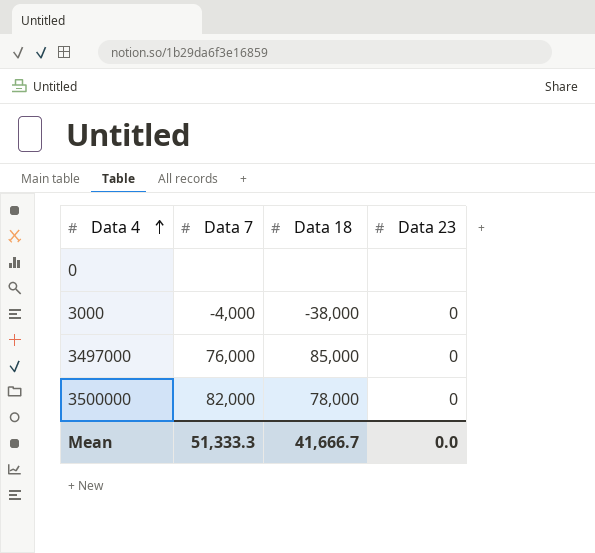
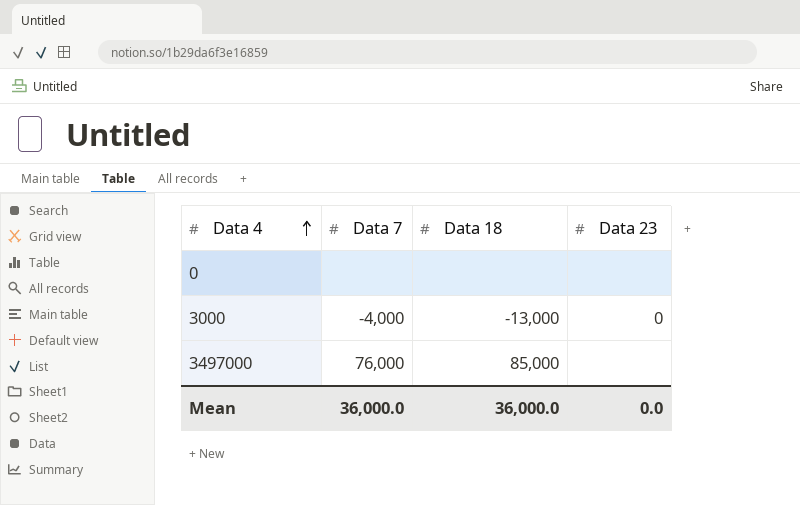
row 3500000: 82,000 | 78,000 | 0 -> none
3000 | Data 18: -38,000 -> -13,000
3497000 | Data 23: 0 -> none
Mean | Data 7: 51,333.3 -> 36,000.0
Mean | Data 18: 41,666.7 -> 36,000.0

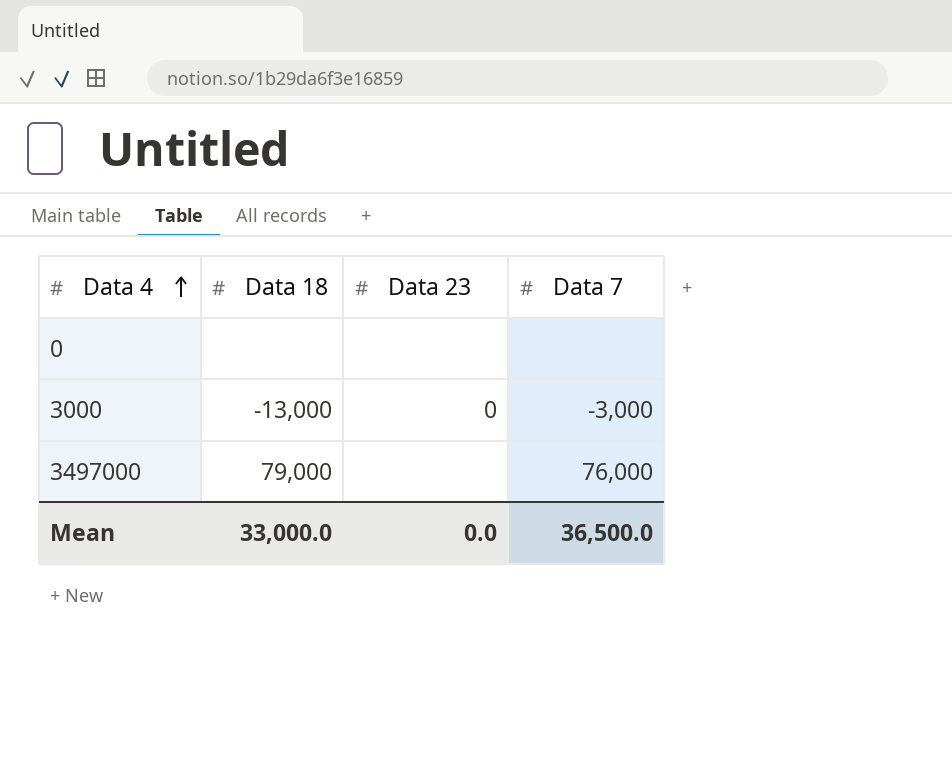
column Data 7 | position: 2 -> 4
3000 | Data 7: -4,000 -> -3,000
3497000 | Data 18: 85,000 -> 79,000
Mean | Data 18: 36,000.0 -> 33,000.0
Mean | Data 7: 36,000.0 -> 36,500.0

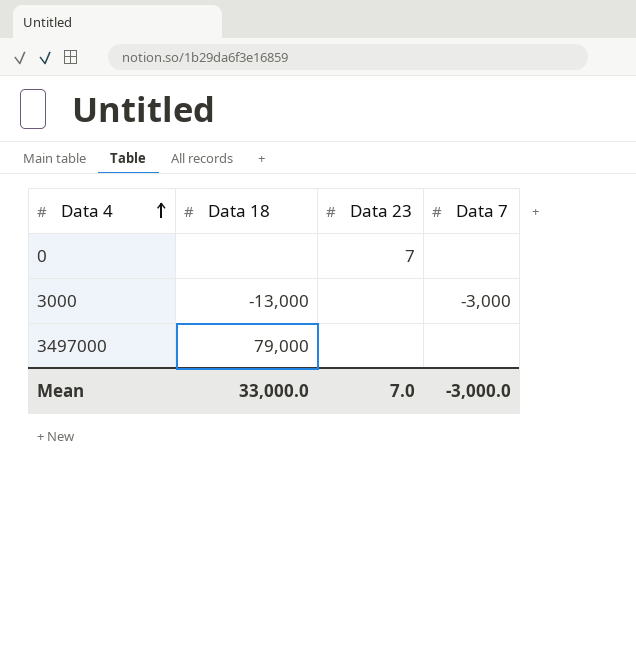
0 | Data 23: none -> 7
3000 | Data 23: 0 -> none
3497000 | Data 7: 76,000 -> none
Mean | Data 23: 0.0 -> 7.0
Mean | Data 7: 36,500.0 -> -3,000.0

